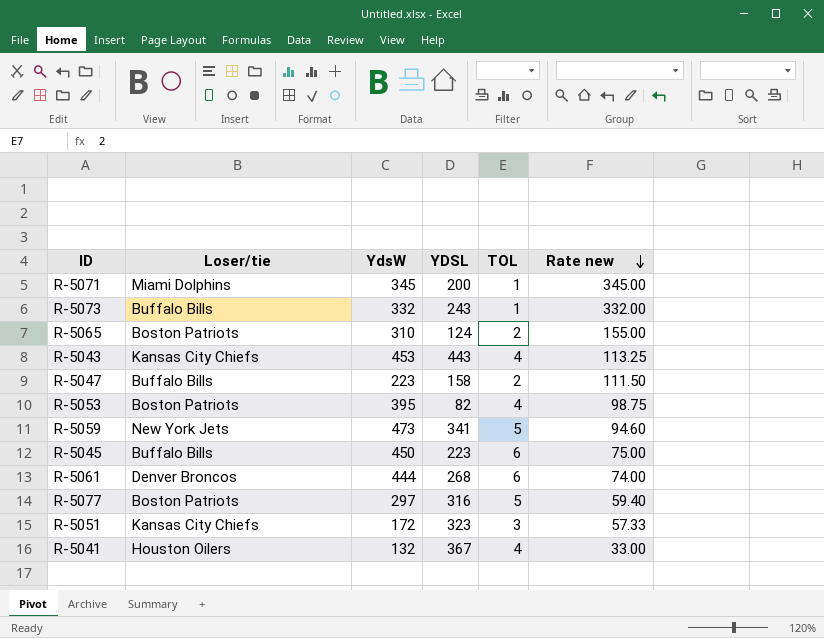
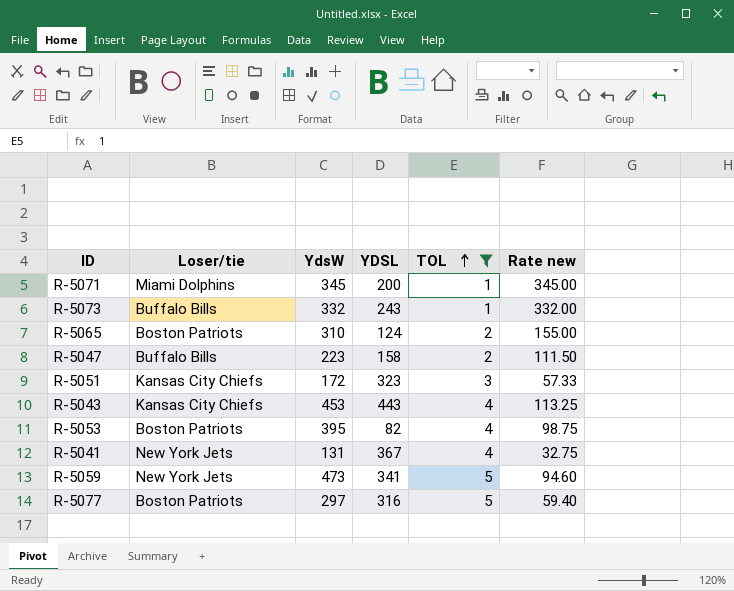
filter: none -> TOL != 6
row order: Rate new descending -> TOL ascending
R-5041 | Loser/tie: Houston Oilers -> New York Jets
R-5041 | YdsW: 132 -> 131
R-5041 | Rate new: 33.00 -> 32.75

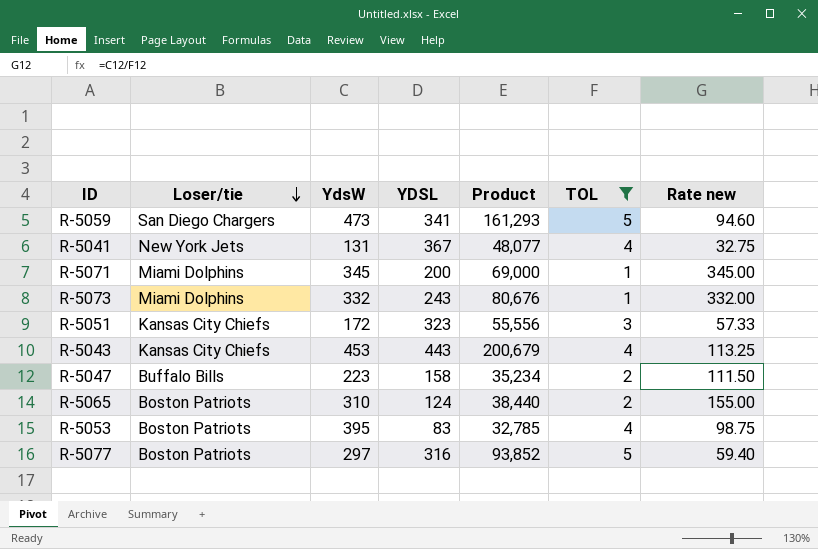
row order: TOL ascending -> Loser/tie descending
column Product | formula: none -> [YdsW] * [YDSL]
R-5059 | Loser/tie: New York Jets -> San Diego Chargers
R-5073 | Loser/tie: Buffalo Bills -> Miami Dolphins
R-5053 | YDSL: 82 -> 83

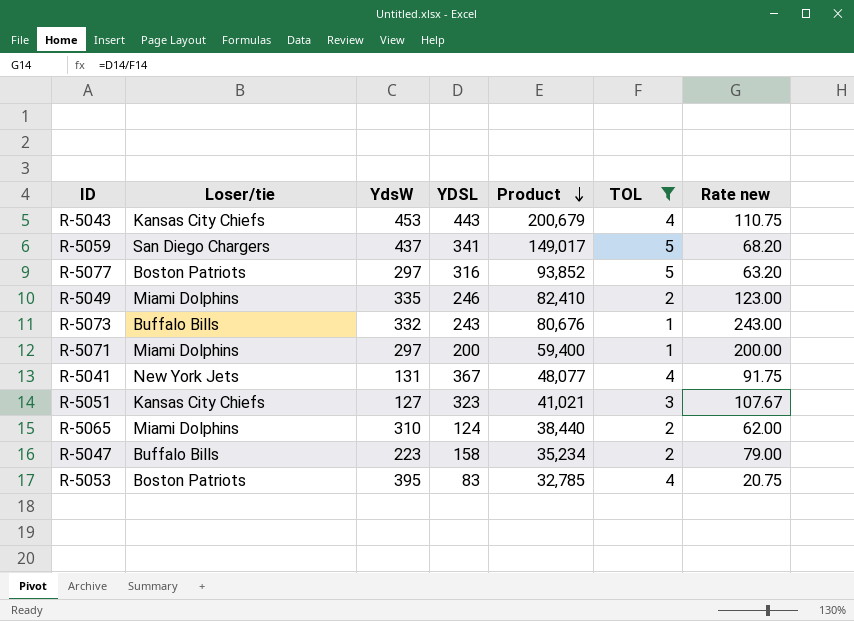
row order: Loser/tie descending -> Product descending
column Rate new | formula: [YdsW] / [TOL] -> [YDSL] / [TOL]
R-5059 | YdsW: 473 -> 437
R-5059 | Product: 161,293 -> 149,017
row R-5049: none -> Miami Dolphins | 335 | 246 | 82,410 | 2 | 123.00
R-5073 | Loser/tie: Miami Dolphins -> Buffalo Bills
R-5071 | YdsW: 345 -> 297
R-5071 | Product: 69,000 -> 59,400
R-5051 | YdsW: 172 -> 127
R-5051 | Product: 55,556 -> 41,021
R-5065 | Loser/tie: Boston Patriots -> Miami Dolphins

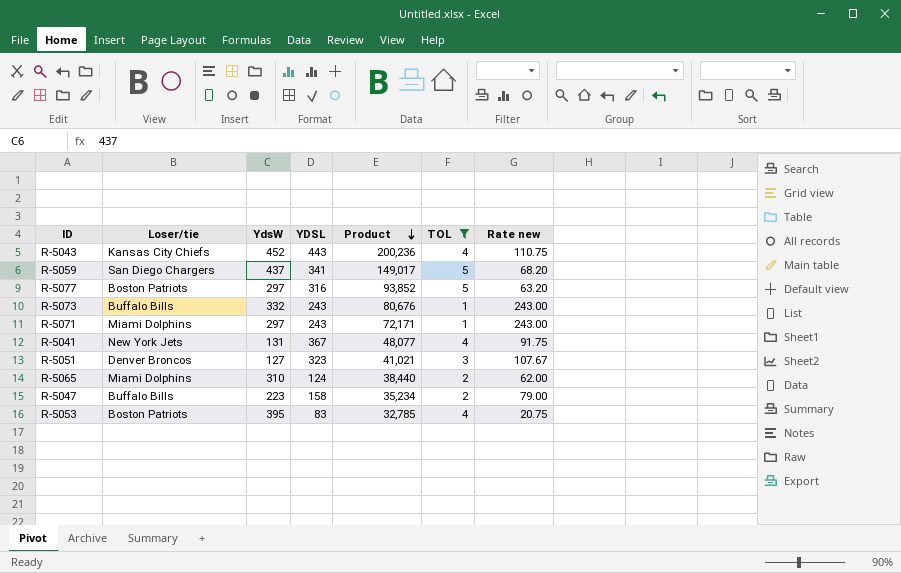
row R-5049: Miami Dolphins | 335 | 246 | 82,410 | 2 | 123.00 -> none
R-5043 | YdsW: 453 -> 452
R-5043 | Product: 200,679 -> 200,236
R-5071 | YDSL: 200 -> 243
R-5071 | Product: 59,400 -> 72,171
R-5071 | Rate new: 200.00 -> 243.00
R-5051 | Loser/tie: Kansas City Chiefs -> Denver Broncos

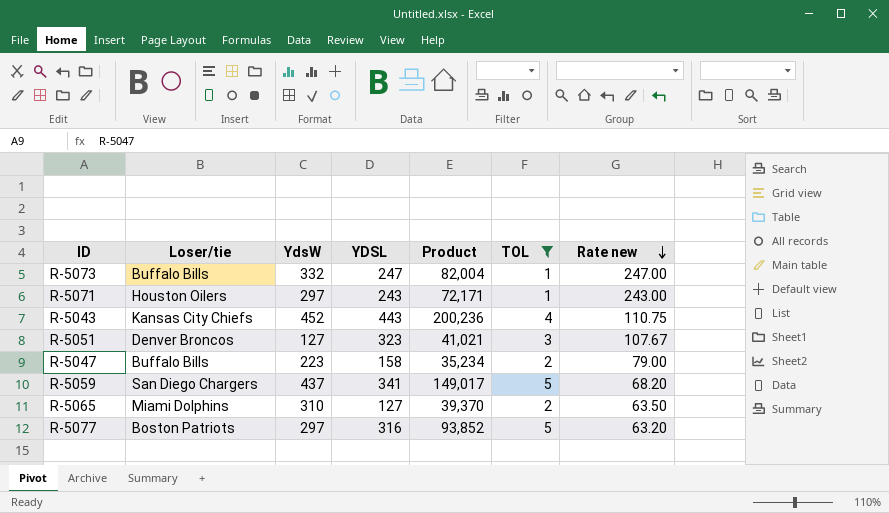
row order: Product descending -> Rate new descending
row R-5041: New York Jets | 131 | 367 | 48,077 | 4 | 91.75 -> none
row R-5053: Boston Patriots | 395 | 83 | 32,785 | 4 | 20.75 -> none
R-5073 | YDSL: 243 -> 247
R-5073 | Product: 80,676 -> 82,004
R-5073 | Rate new: 243.00 -> 247.00
R-5071 | Loser/tie: Miami Dolphins -> Houston Oilers
R-5065 | YDSL: 124 -> 127
R-5065 | Product: 38,440 -> 39,370
R-5065 | Rate new: 62.00 -> 63.50

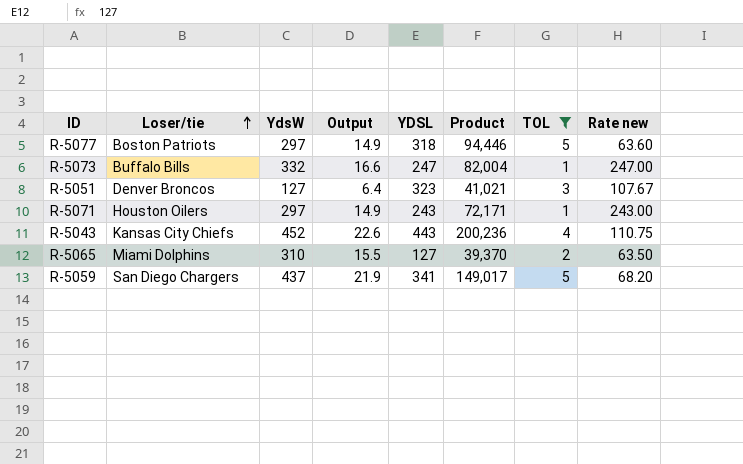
row order: Rate new descending -> Loser/tie ascending
column Output | formula: none -> [YdsW] * 0.05
row R-5047: Buffalo Bills | 223 | 158 | 35,234 | 2 | 79.00 -> none
R-5077 | YDSL: 316 -> 318
R-5077 | Product: 93,852 -> 94,446
R-5077 | Rate new: 63.20 -> 63.60

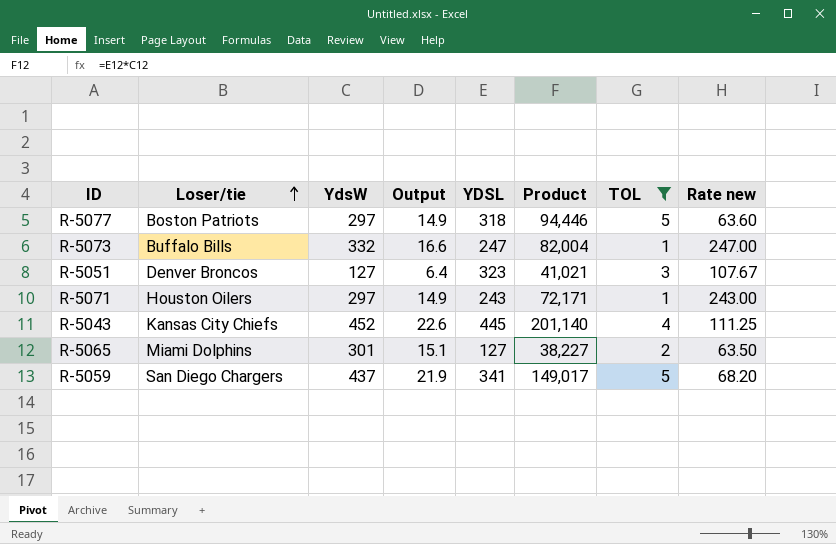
R-5043 | YDSL: 443 -> 445
R-5043 | Product: 200,236 -> 201,140
R-5043 | Rate new: 110.75 -> 111.25
R-5065 | YdsW: 310 -> 301
R-5065 | Output: 15.5 -> 15.1
R-5065 | Product: 39,370 -> 38,227

